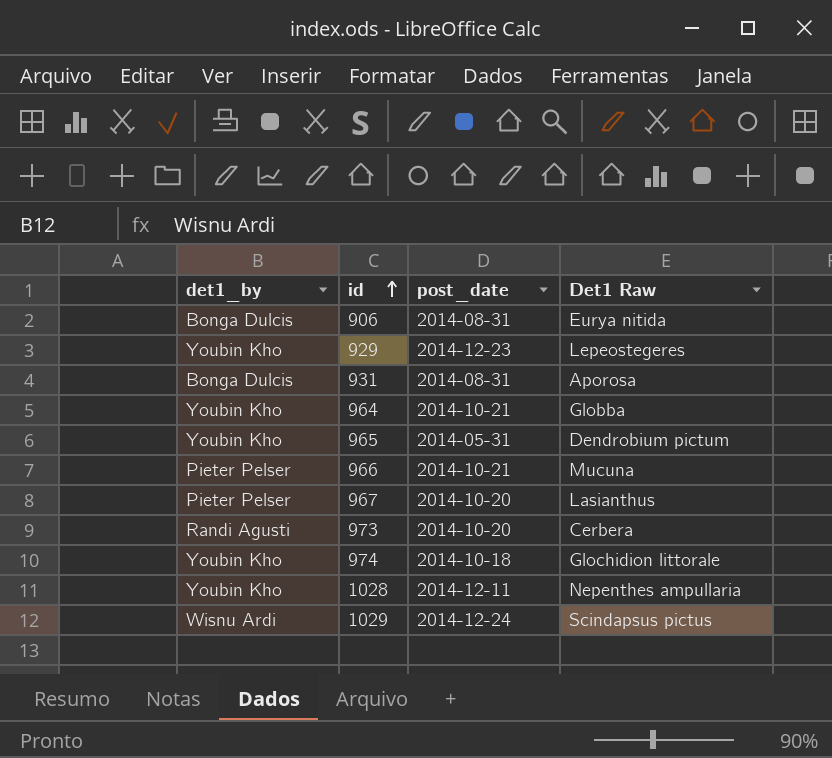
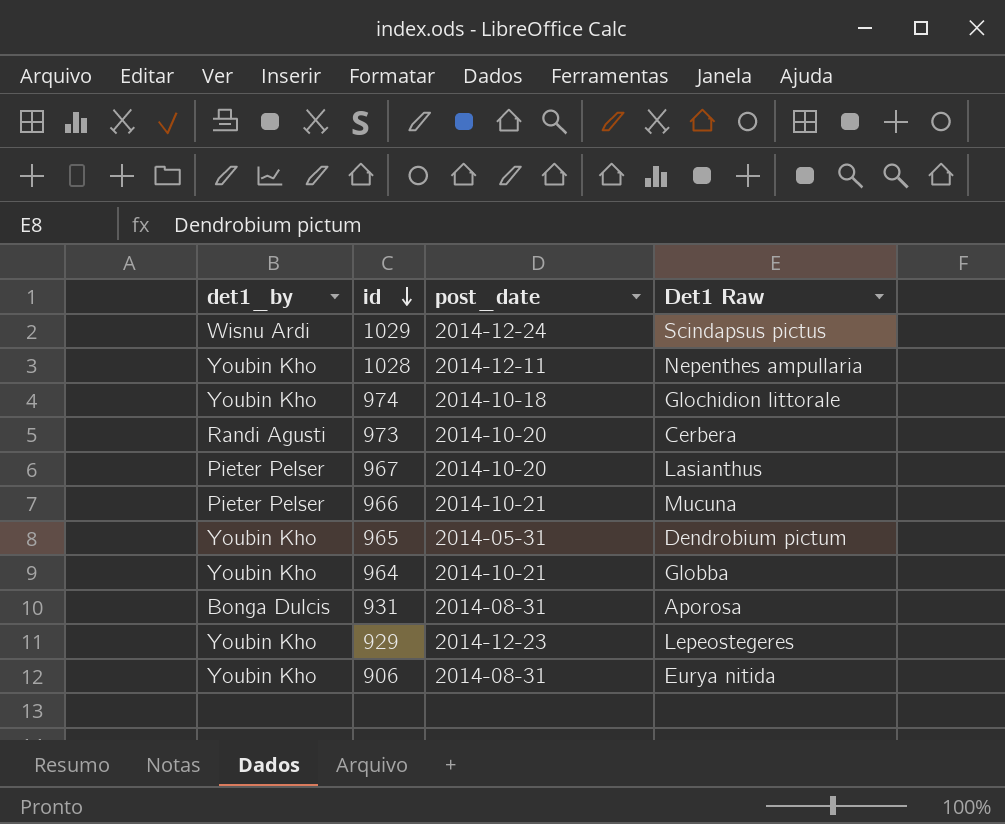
row order: id ascending -> id descending
906 | det1_by: Bonga Dulcis -> Youbin Kho

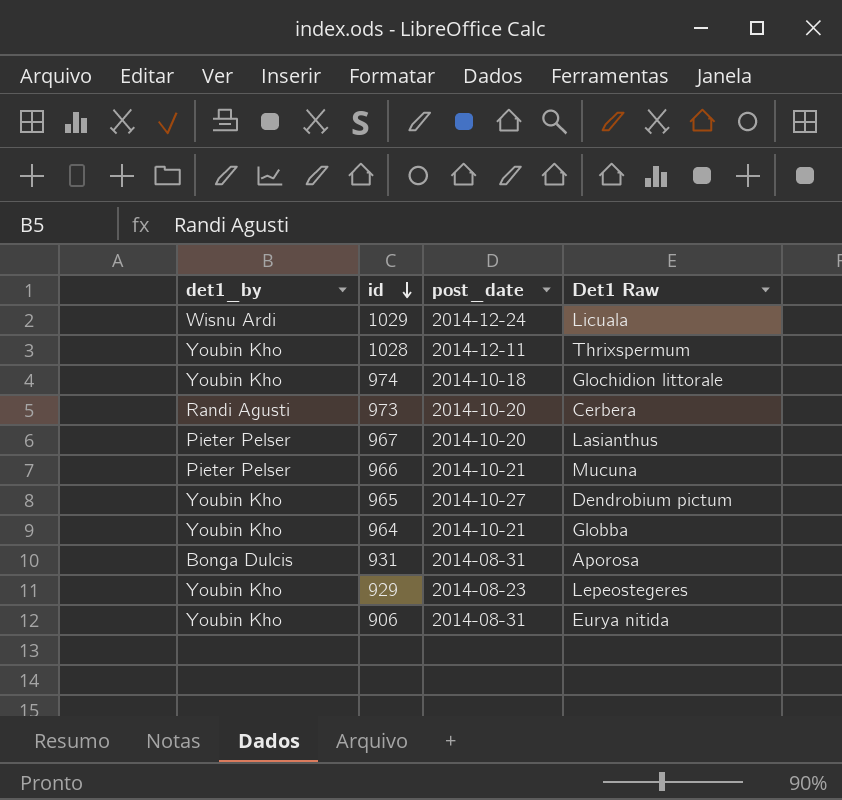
1029 | Det1 Raw: Scindapsus pictus -> Licuala
1028 | Det1 Raw: Nepenthes ampullaria -> Thrixspermum
965 | post_date: 2014-05-31 -> 2014-10-27
929 | post_date: 2014-12-23 -> 2014-08-23

